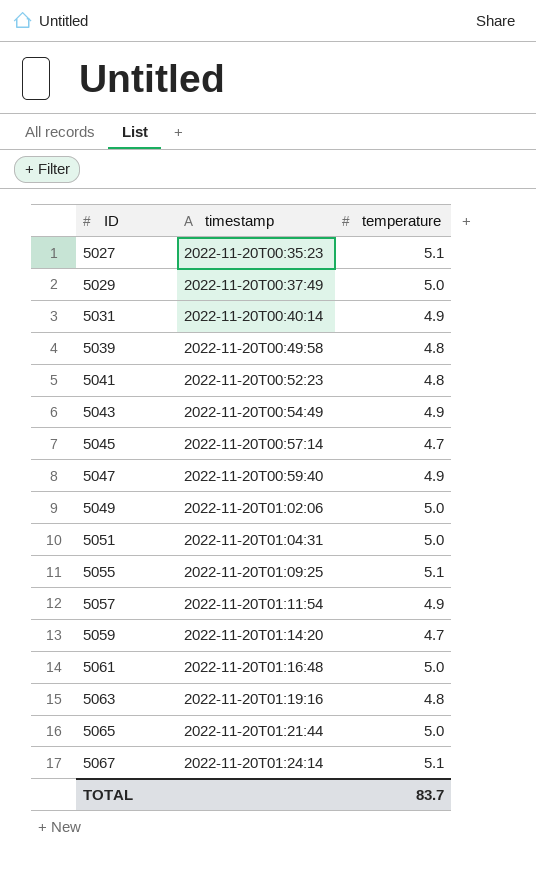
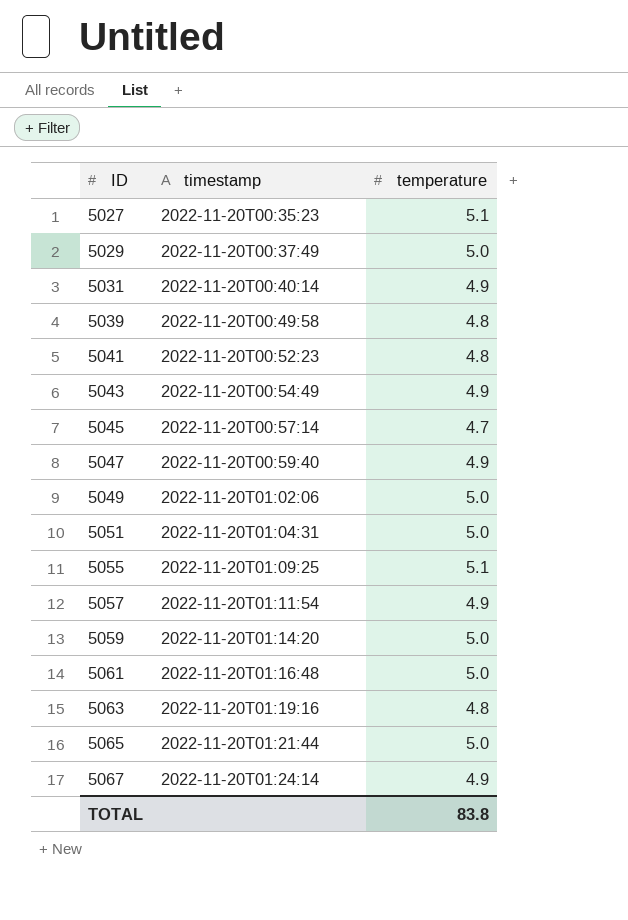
5059 | temperature: 4.7 -> 5.0
5067 | temperature: 5.1 -> 4.9
TOTAL | temperature: 83.7 -> 83.8

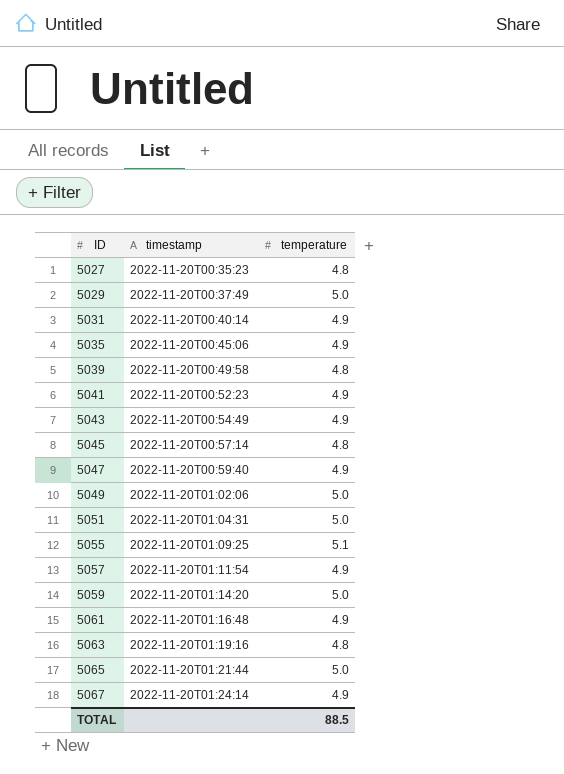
5027 | temperature: 5.1 -> 4.8
row 5035: none -> 2022-11-20T00:45:06 | 4.9
5041 | temperature: 4.8 -> 4.9
5045 | temperature: 4.7 -> 4.8
5061 | temperature: 5.0 -> 4.9
TOTAL | temperature: 83.8 -> 88.5

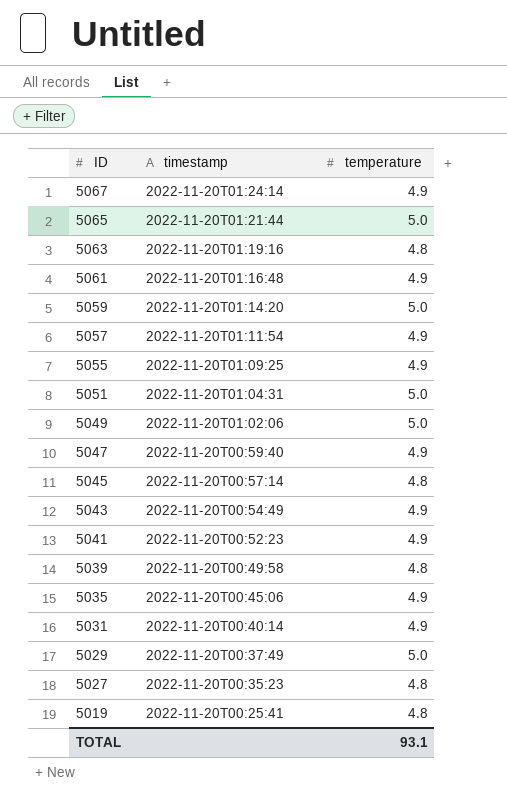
row order: ID ascending -> ID descending
5055 | temperature: 5.1 -> 4.9
row 5019: none -> 2022-11-20T00:25:41 | 4.8
TOTAL | temperature: 88.5 -> 93.1

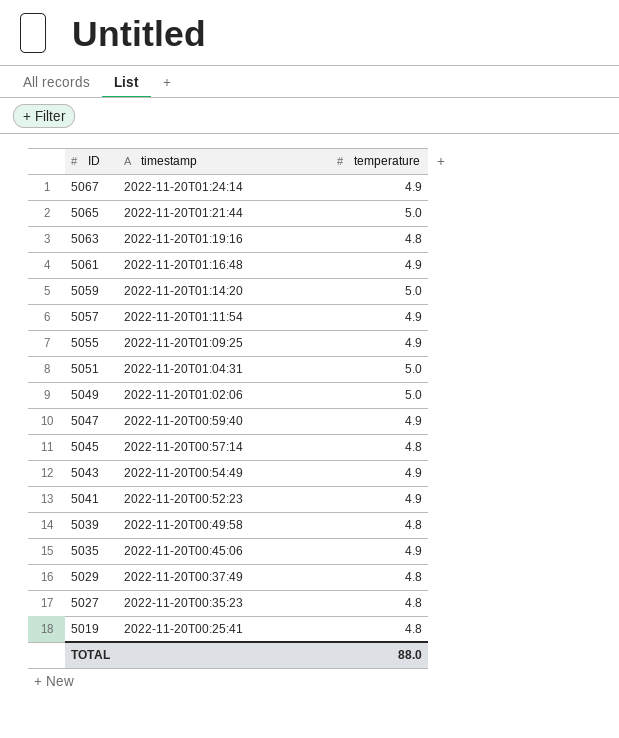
row 5031: 2022-11-20T00:40:14 | 4.9 -> none
5029 | temperature: 5.0 -> 4.8
TOTAL | temperature: 93.1 -> 88.0

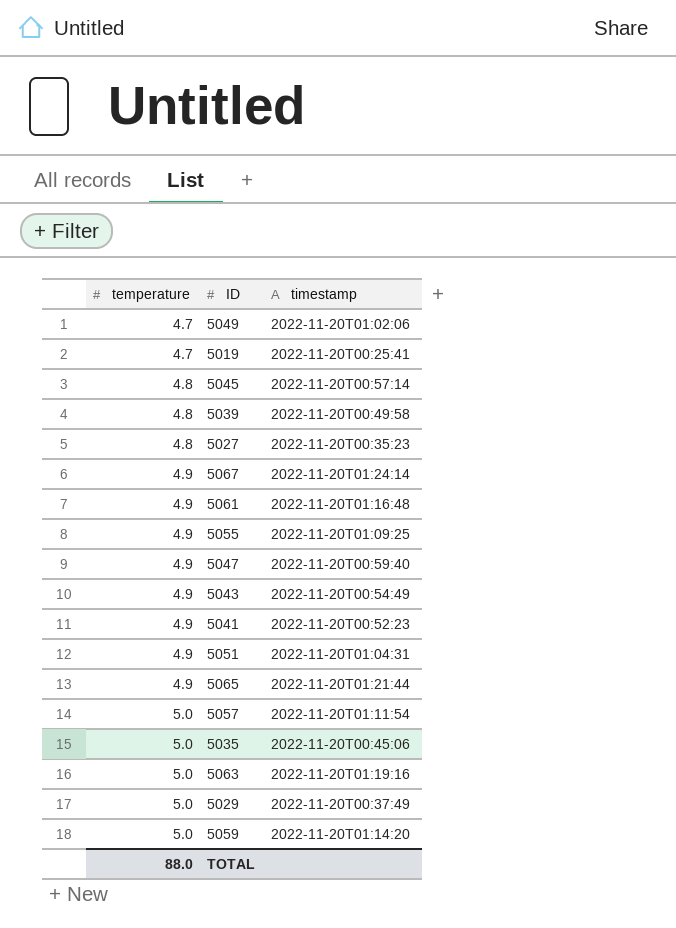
row order: ID descending -> temperature ascending
column temperature | position: 3 -> 1
5049 | temperature: 5.0 -> 4.7
5019 | temperature: 4.8 -> 4.7
5051 | temperature: 5.0 -> 4.9
5065 | temperature: 5.0 -> 4.9
5057 | temperature: 4.9 -> 5.0
5035 | temperature: 4.9 -> 5.0
5063 | temperature: 4.8 -> 5.0
5029 | temperature: 4.8 -> 5.0

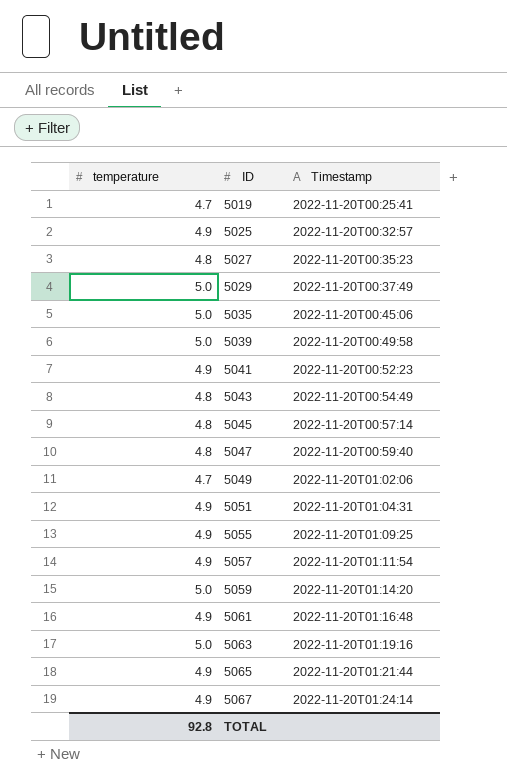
row order: temperature ascending -> ID ascending
column name: timestamp -> Timestamp
row 5025: none -> 4.9 | 2022-11-20T00:32:57
5039 | temperature: 4.8 -> 5.0
5043 | temperature: 4.9 -> 4.8
5047 | temperature: 4.9 -> 4.8
5057 | temperature: 5.0 -> 4.9
TOTAL | temperature: 88.0 -> 92.8

